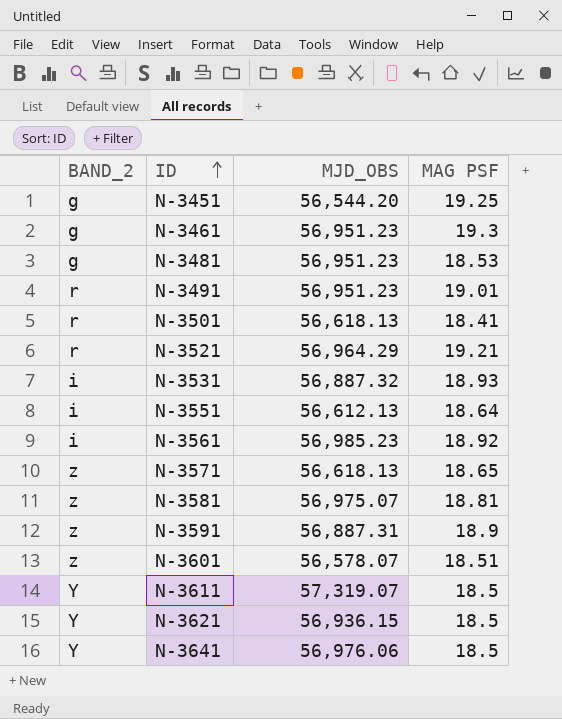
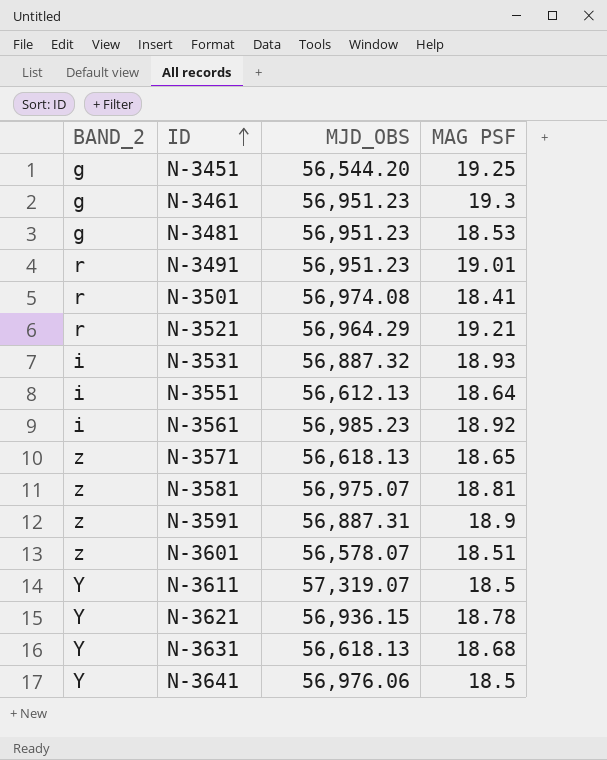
N-3501 | MJD_OBS: 56,618.13 -> 56,974.08
N-3621 | MAG PSF: 18.5 -> 18.78
row N-3631: none -> Y | 56,618.13 | 18.68

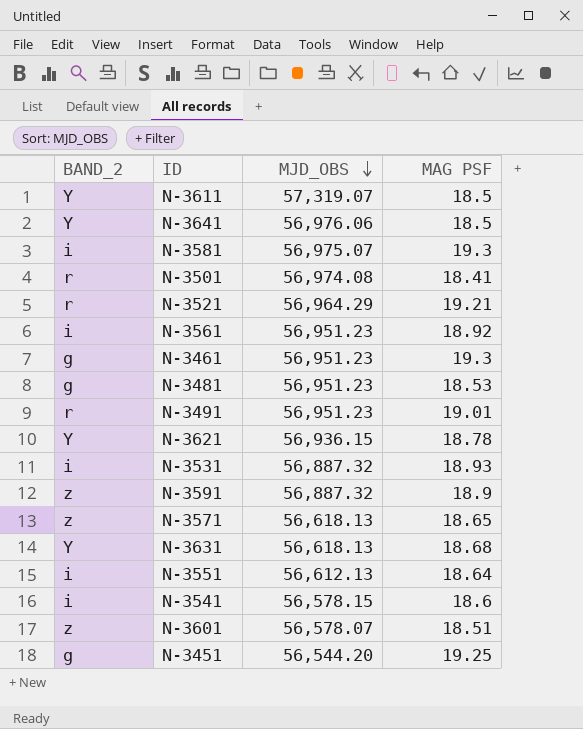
row order: ID ascending -> MJD_OBS descending
N-3581 | BAND_2: z -> i
N-3581 | MAG PSF: 18.81 -> 19.3
N-3561 | MJD_OBS: 56,985.23 -> 56,951.23
N-3591 | MJD_OBS: 56,887.31 -> 56,887.32
row N-3541: none -> i | 56,578.15 | 18.6

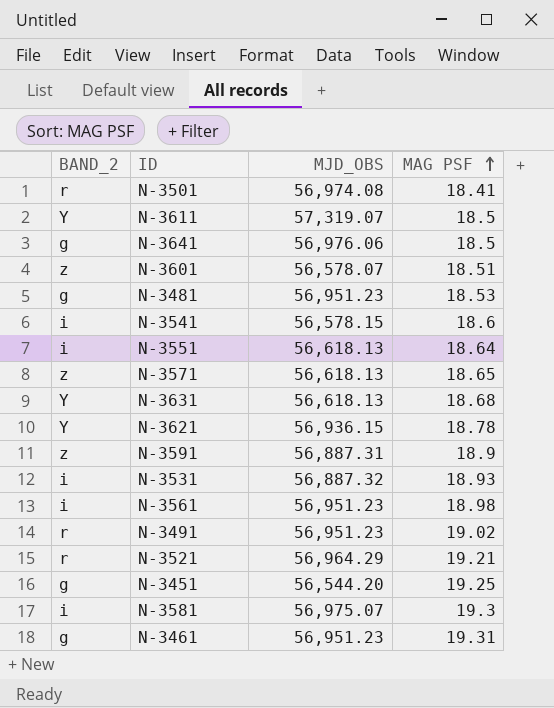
row order: MJD_OBS descending -> MAG PSF ascending
N-3641 | BAND_2: Y -> g
N-3551 | MJD_OBS: 56,612.13 -> 56,618.13
N-3591 | MJD_OBS: 56,887.32 -> 56,887.31
N-3561 | MAG PSF: 18.92 -> 18.98
N-3491 | MAG PSF: 19.01 -> 19.02
N-3461 | MAG PSF: 19.3 -> 19.31

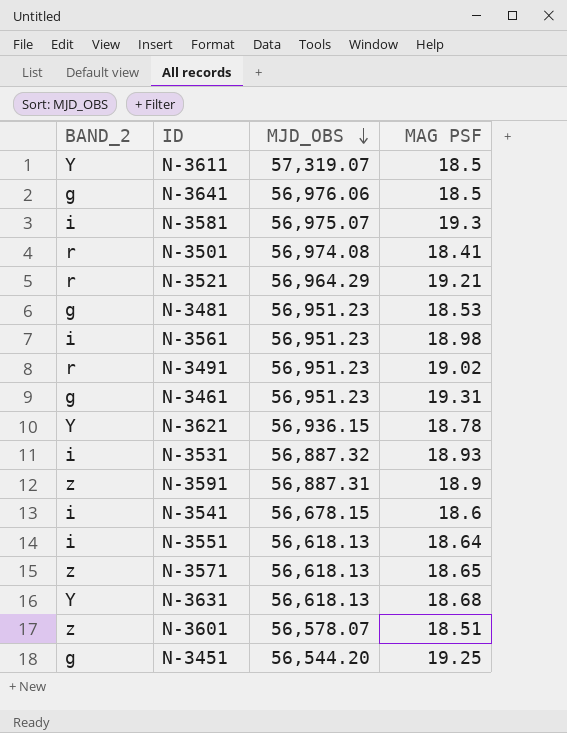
row order: MAG PSF ascending -> MJD_OBS descending
N-3541 | MJD_OBS: 56,578.15 -> 56,678.15

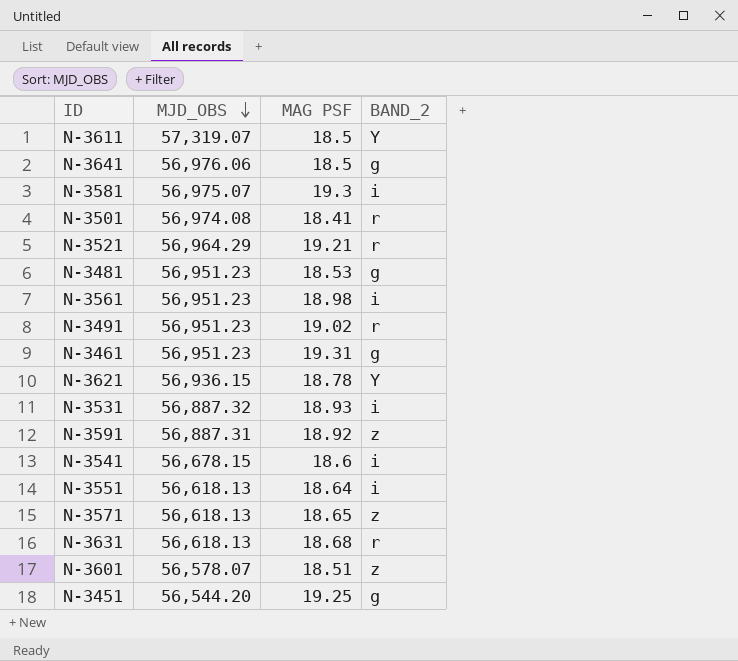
column BAND_2 | position: 1 -> 4
N-3591 | MAG PSF: 18.9 -> 18.92
N-3631 | BAND_2: Y -> r

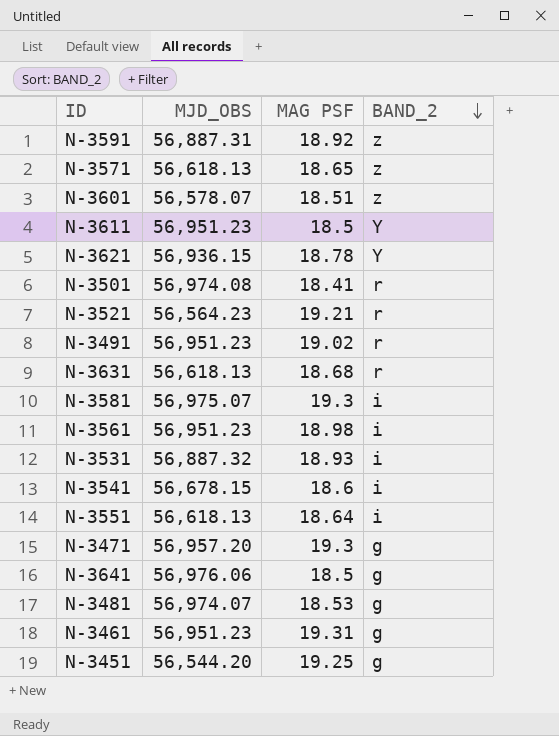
row order: MJD_OBS descending -> BAND_2 descending
N-3611 | MJD_OBS: 57,319.07 -> 56,951.23
N-3521 | MJD_OBS: 56,964.29 -> 56,564.23
row N-3471: none -> 56,957.20 | 19.3 | g
N-3481 | MJD_OBS: 56,951.23 -> 56,974.07

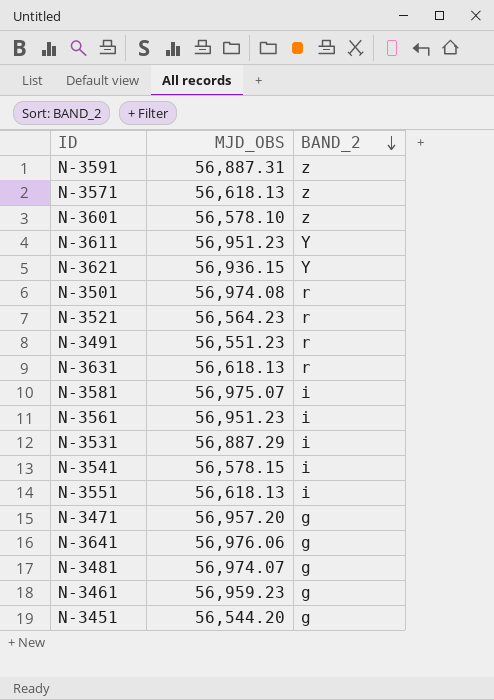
column MAG PSF | position: 3 -> none
N-3601 | MJD_OBS: 56,578.07 -> 56,578.10
N-3491 | MJD_OBS: 56,951.23 -> 56,551.23
N-3531 | MJD_OBS: 56,887.32 -> 56,887.29
N-3541 | MJD_OBS: 56,678.15 -> 56,578.15
N-3461 | MJD_OBS: 56,951.23 -> 56,959.23

